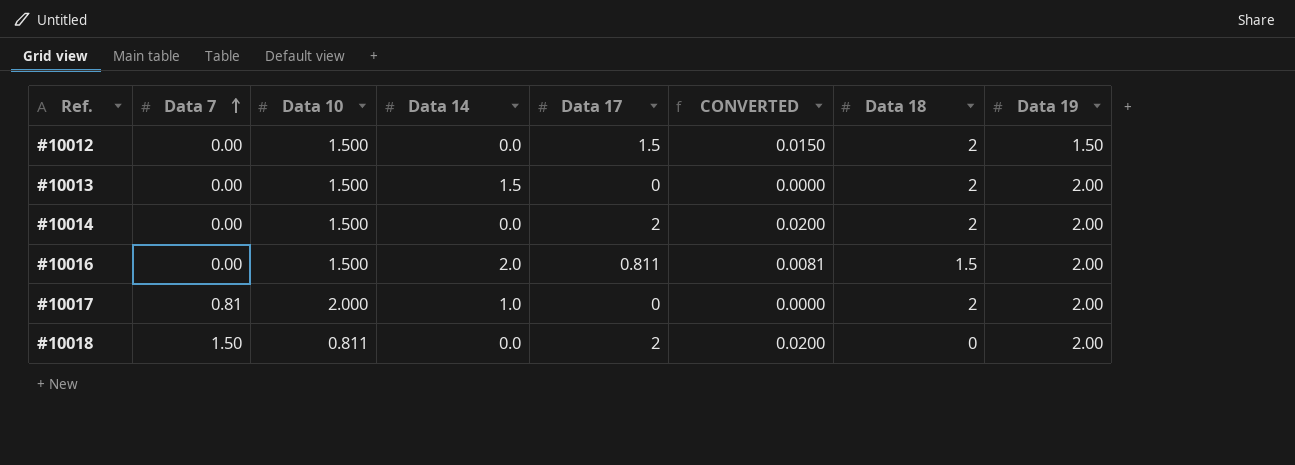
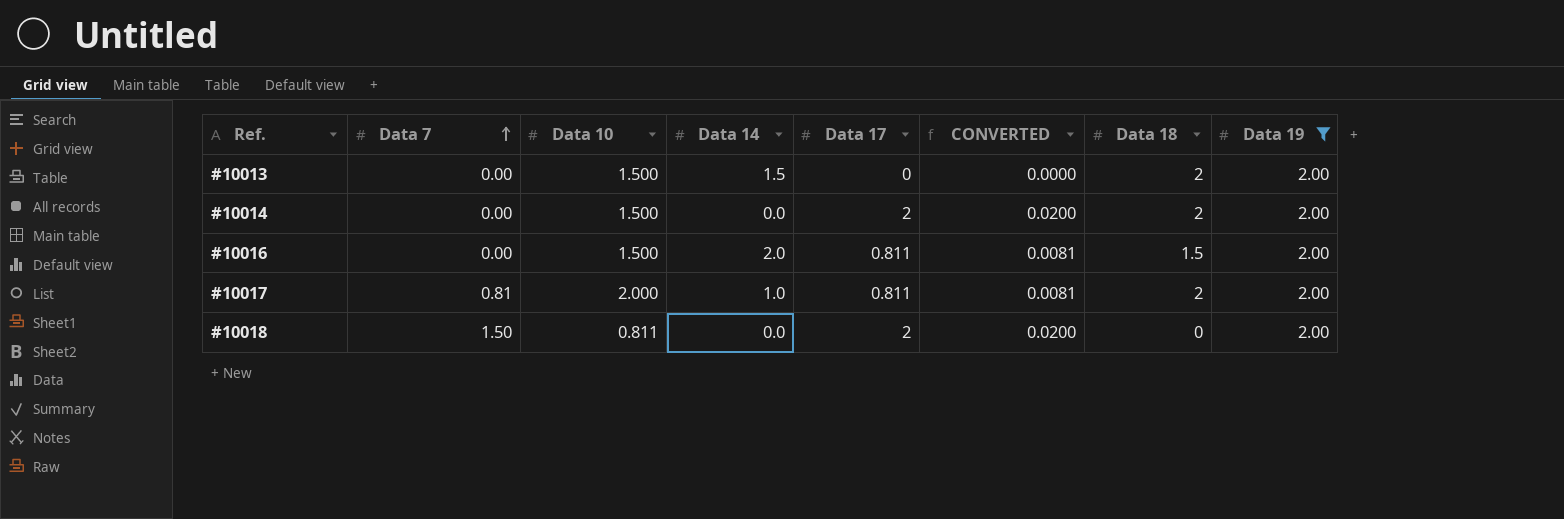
filter: none -> Data 19 = 2.00
#10017 | Data 17: 0 -> 0.811
#10017 | CONVERTED: 0.0000 -> 0.0081

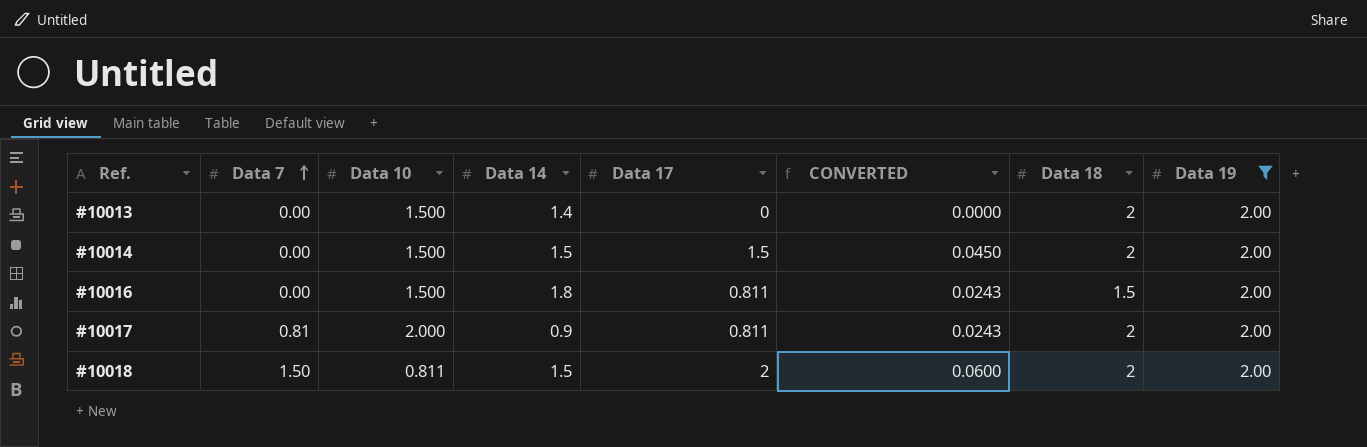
column CONVERTED | formula: [Data 17] * 0.01 -> [Data 17] * 0.03
#10013 | Data 14: 1.5 -> 1.4
#10014 | Data 14: 0.0 -> 1.5
#10014 | Data 17: 2 -> 1.5
#10016 | Data 14: 2.0 -> 1.8
#10017 | Data 14: 1.0 -> 0.9
#10018 | Data 14: 0.0 -> 1.5
#10018 | Data 18: 0 -> 2

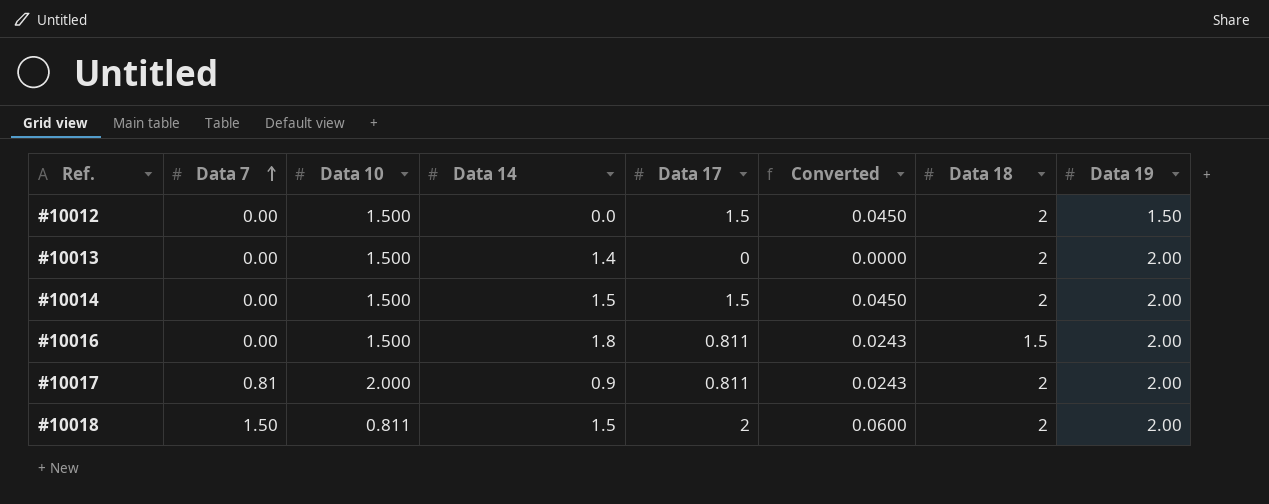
filter: Data 19 = 2.00 -> none
column name: CONVERTED -> Converted

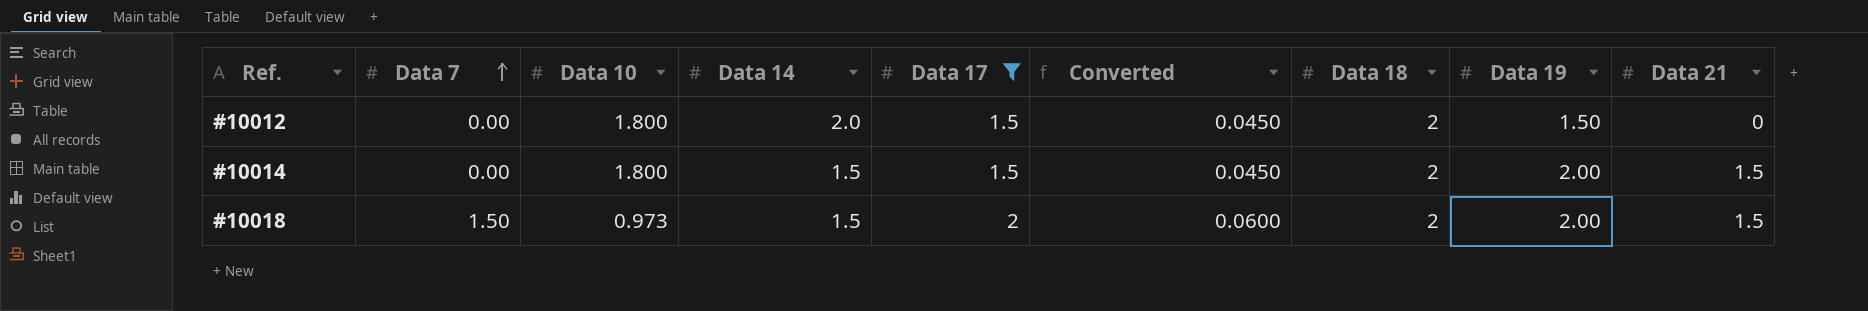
filter: none -> Data 17 >= 1.5
column Data 21 | position: none -> 9
#10012 | Data 10: 1.500 -> 1.800
#10012 | Data 14: 0.0 -> 2.0
#10014 | Data 10: 1.500 -> 1.800
#10018 | Data 10: 0.811 -> 0.973

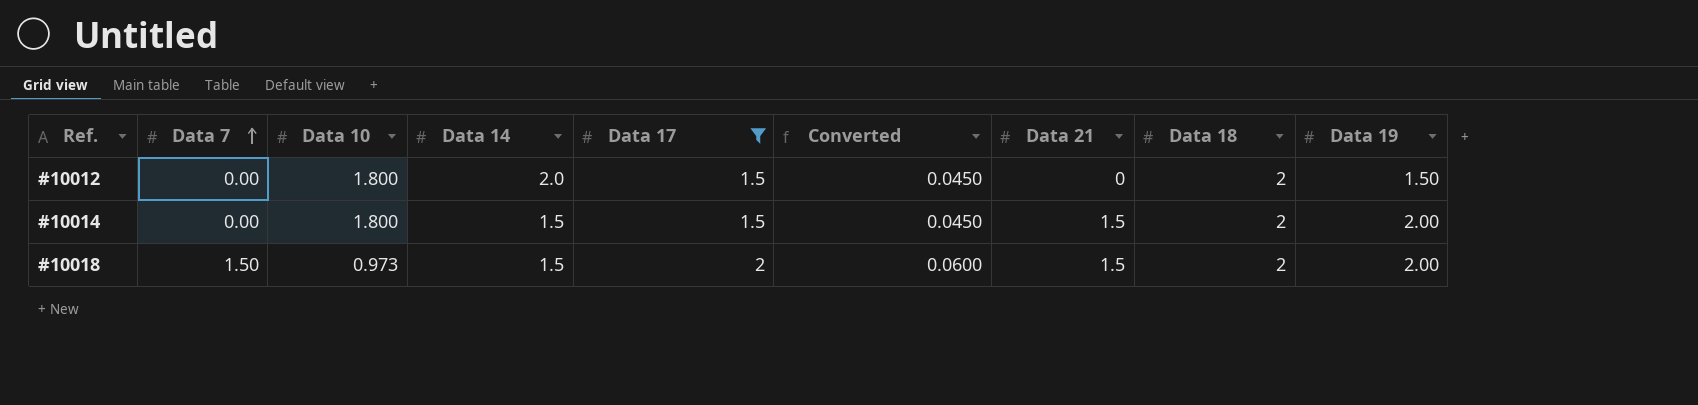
column Data 21 | position: 9 -> 7

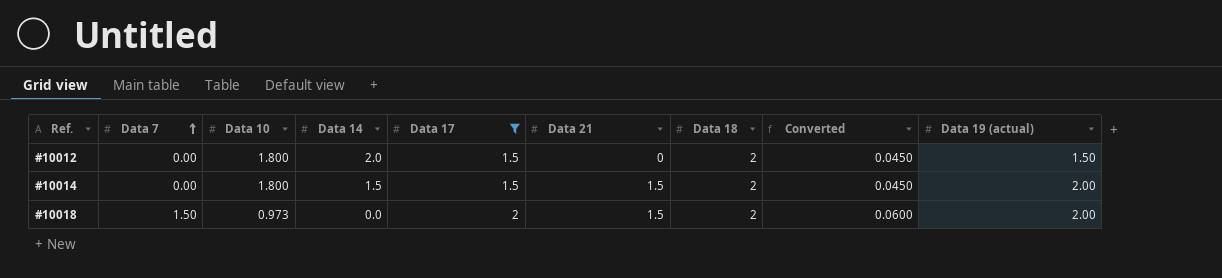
column Converted | position: 6 -> 8
column name: Data 19 -> Data 19 (actual)
#10018 | Data 14: 1.5 -> 0.0

